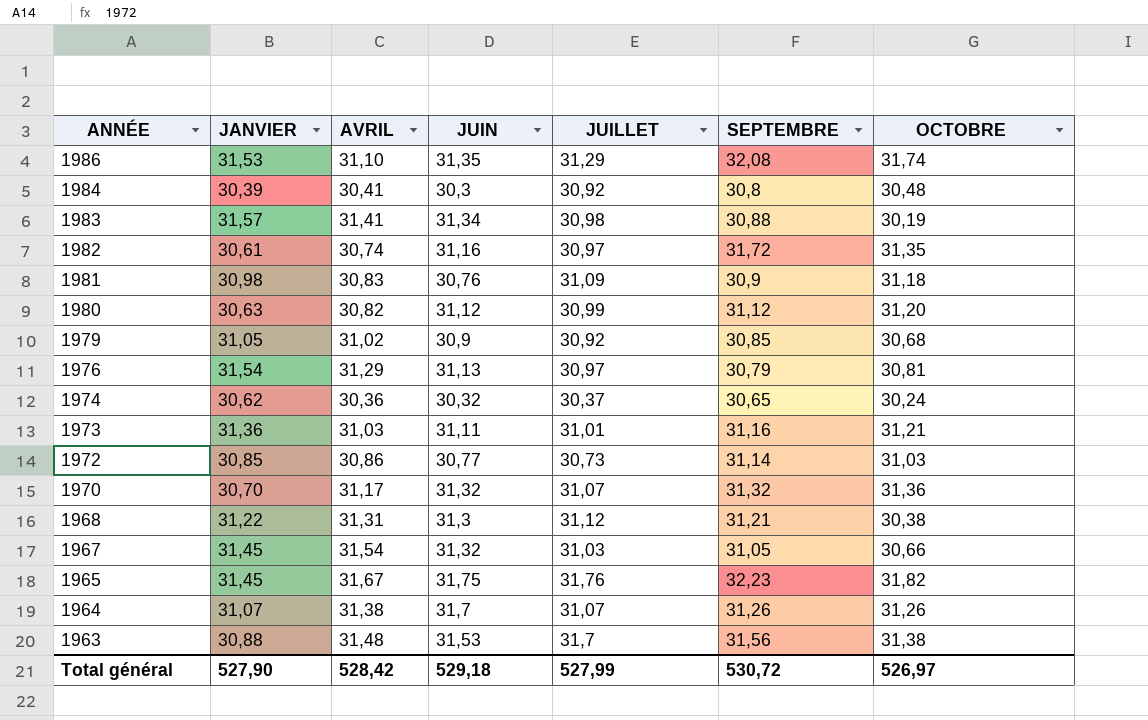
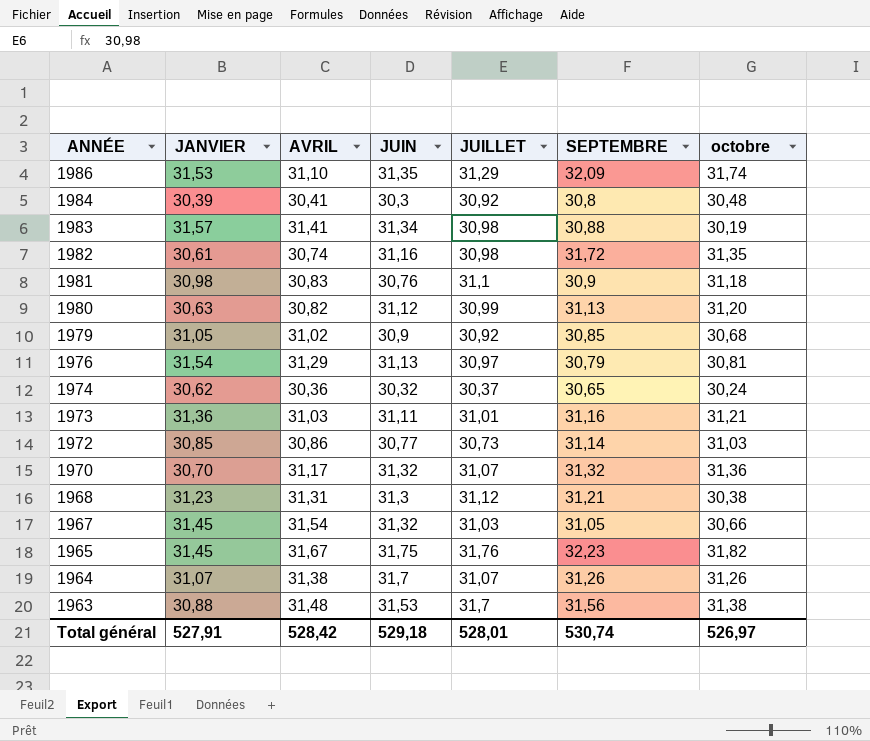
column name: OCTOBRE -> octobre
1986 | SEPTEMBRE: 32,08 -> 32,09
1982 | JUILLET: 30,97 -> 30,98
1981 | JUILLET: 31,09 -> 31,1
1980 | SEPTEMBRE: 31,12 -> 31,13
1968 | JANVIER: 31,22 -> 31,23
Total général | JANVIER: 527,90 -> 527,91
Total général | JUILLET: 527,99 -> 528,01
Total général | SEPTEMBRE: 530,72 -> 530,74

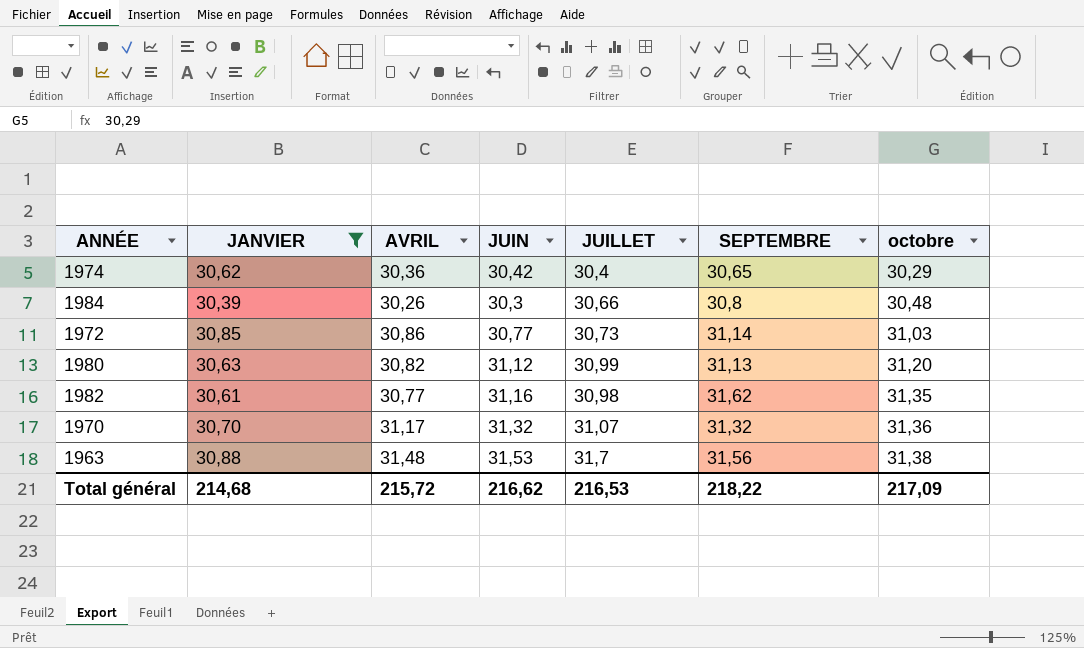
filter: none -> JANVIER <= 30,88
row order: ANNÉE descending -> octobre ascending
1974 | JUIN: 30,32 -> 30,42
1974 | JUILLET: 30,37 -> 30,4
1974 | octobre: 30,24 -> 30,29
1984 | AVRIL: 30,41 -> 30,26
1984 | JUILLET: 30,92 -> 30,66
1982 | AVRIL: 30,74 -> 30,77
1982 | SEPTEMBRE: 31,72 -> 31,62
Total général | JANVIER: 527,91 -> 214,68
Total général | AVRIL: 528,42 -> 215,72
Total général | JUIN: 529,18 -> 216,62
Total général | JUILLET: 528,01 -> 216,53
Total général | SEPTEMBRE: 530,74 -> 218,22
Total général | octobre: 526,97 -> 217,09

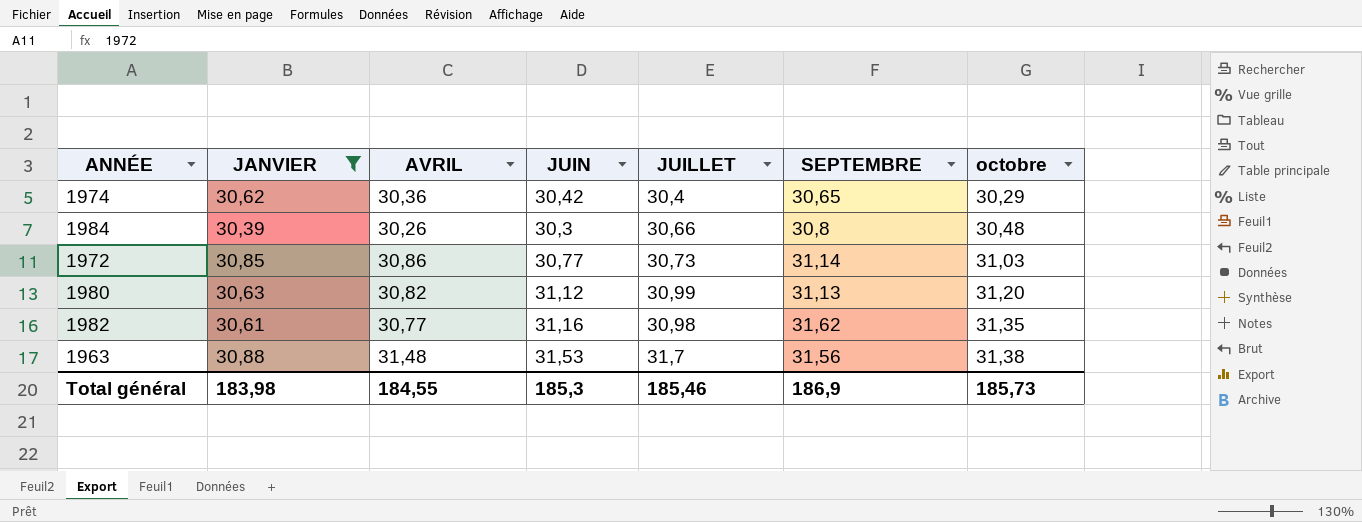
row 1970: 30,70 | 31,17 | 31,32 | 31,07 | 31,32 | 31,36 -> none
Total général | JANVIER: 214,68 -> 183,98
Total général | AVRIL: 215,72 -> 184,55
Total général | JUIN: 216,62 -> 185,3
Total général | JUILLET: 216,53 -> 185,46
Total général | SEPTEMBRE: 218,22 -> 186,9
Total général | octobre: 217,09 -> 185,73

